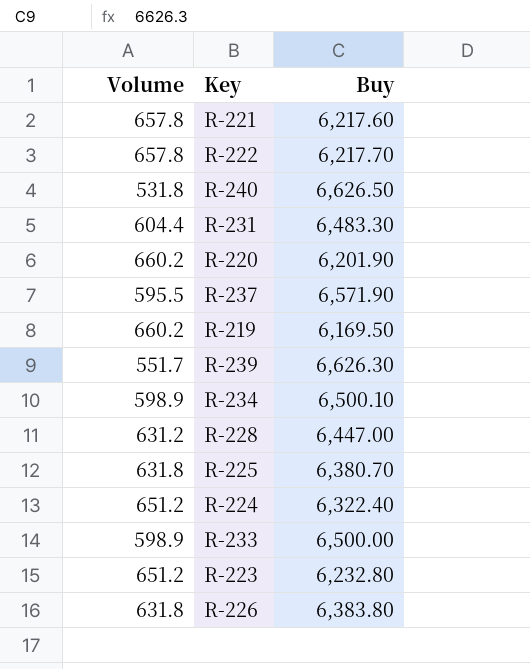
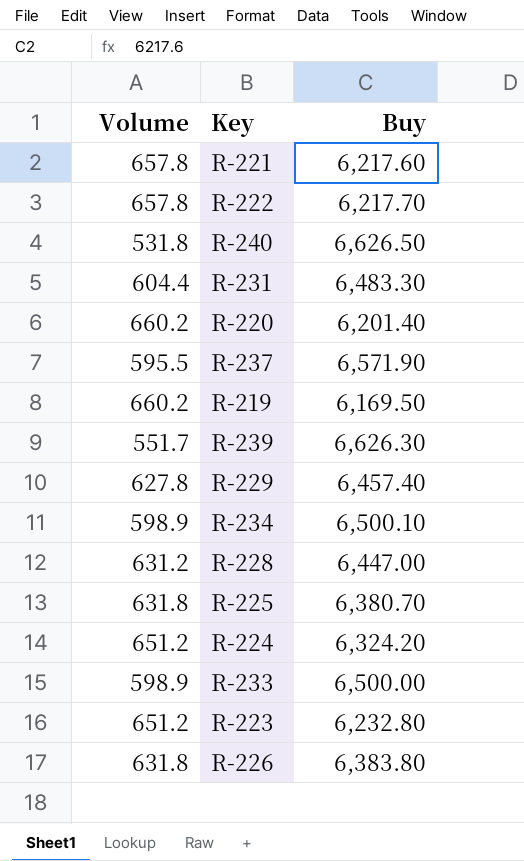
R-220 | Buy: 6,201.90 -> 6,201.40
row R-229: none -> 627.8 | 6,457.40
R-224 | Buy: 6,322.40 -> 6,324.20

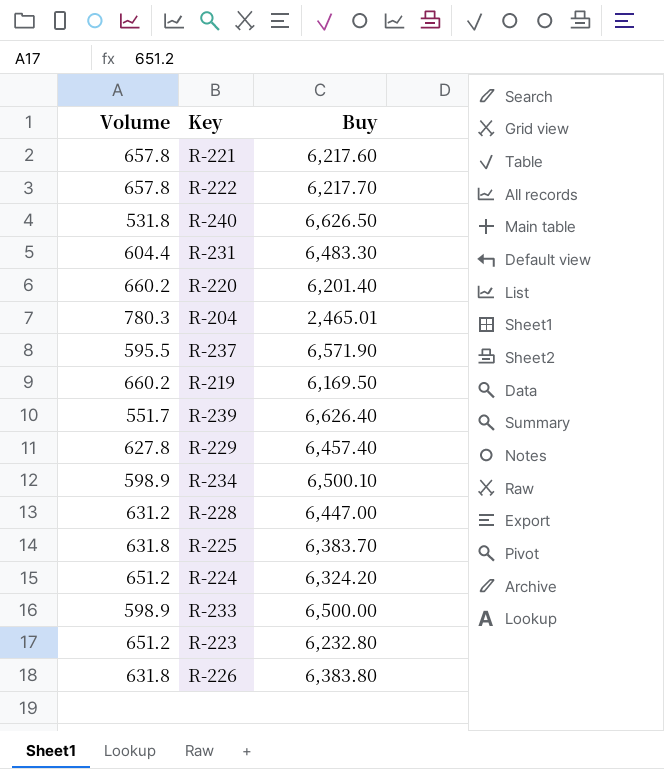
row R-204: none -> 780.3 | 2,465.01
R-239 | Buy: 6,626.30 -> 6,626.40
R-225 | Buy: 6,380.70 -> 6,383.70

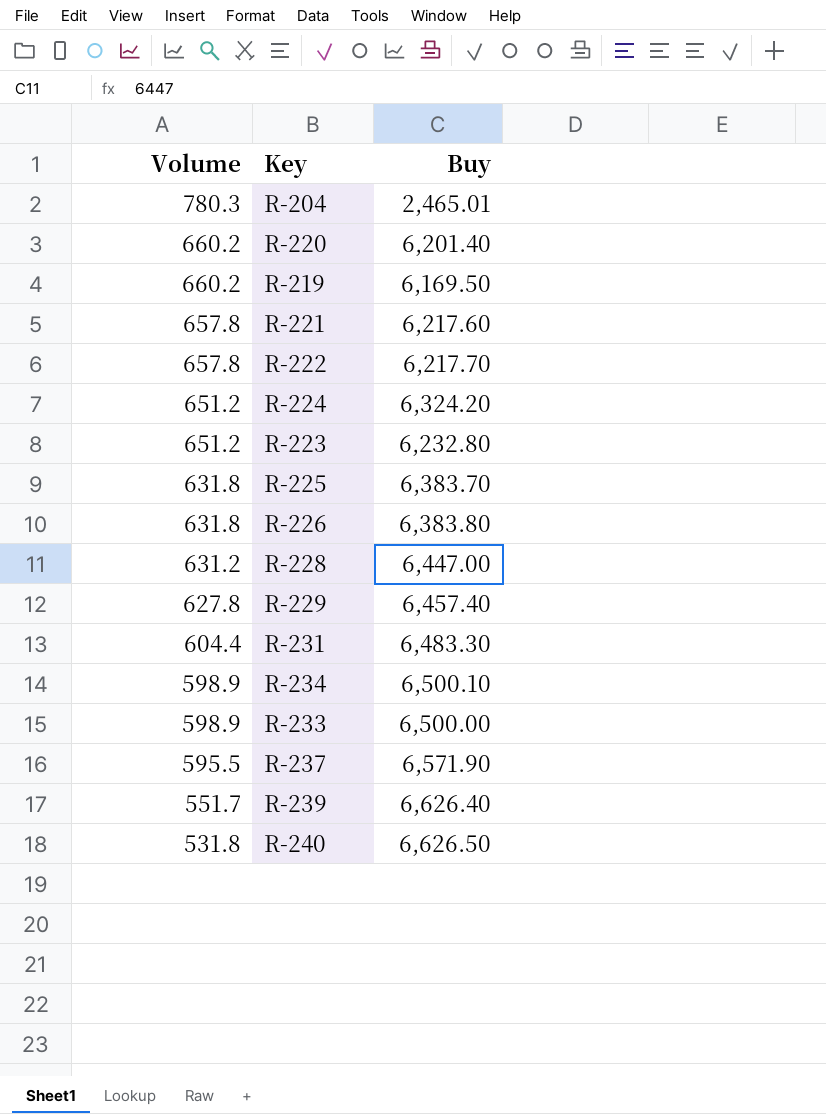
row order: none -> Volume descending

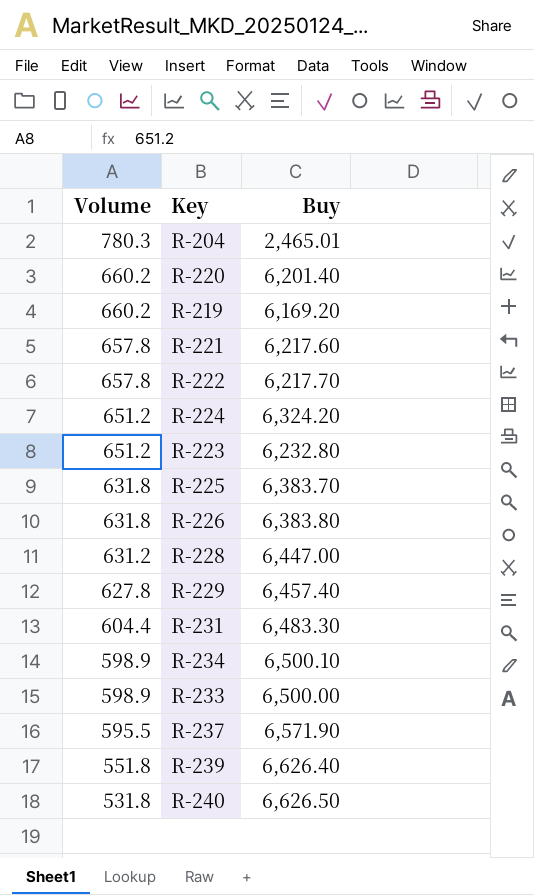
R-219 | Buy: 6,169.50 -> 6,169.20
R-239 | Volume: 551.7 -> 551.8

